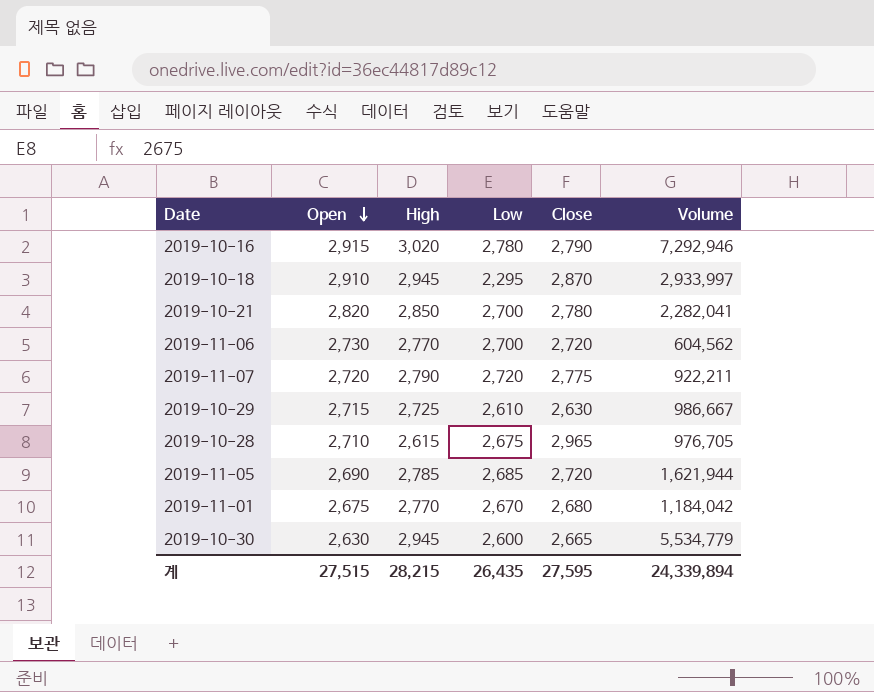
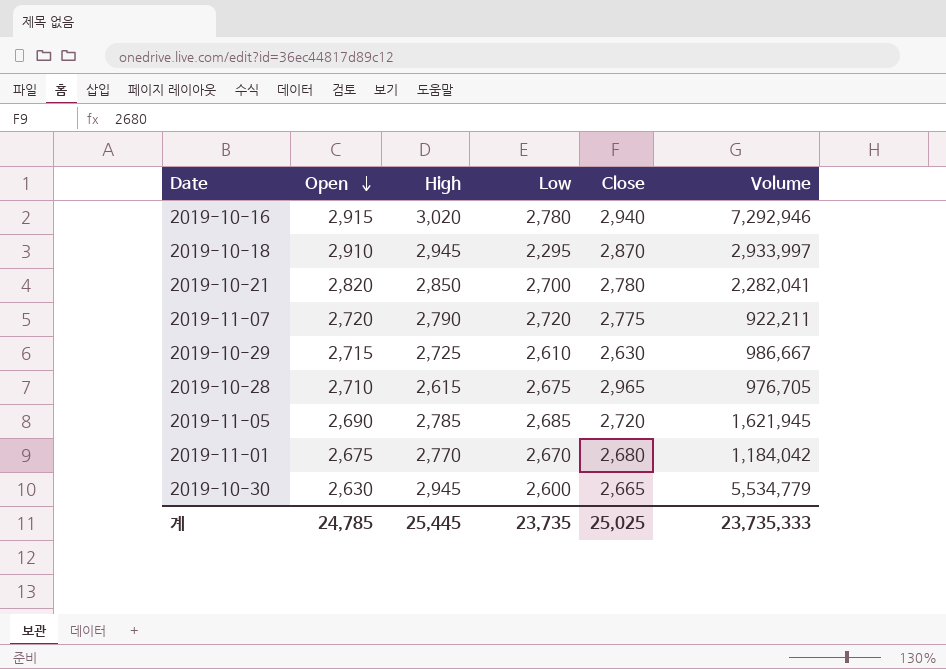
row 2019-11-06: 2,730 | 2,770 | 2,700 | 2,720 | 604,562 -> none
2019-10-16 | Close: 2,790 -> 2,940
2019-11-05 | Volume: 1,621,944 -> 1,621,945
계 | Open: 27,515 -> 24,785
계 | High: 28,215 -> 25,445
계 | Low: 26,435 -> 23,735
계 | Close: 27,595 -> 25,025
계 | Volume: 24,339,894 -> 23,735,333

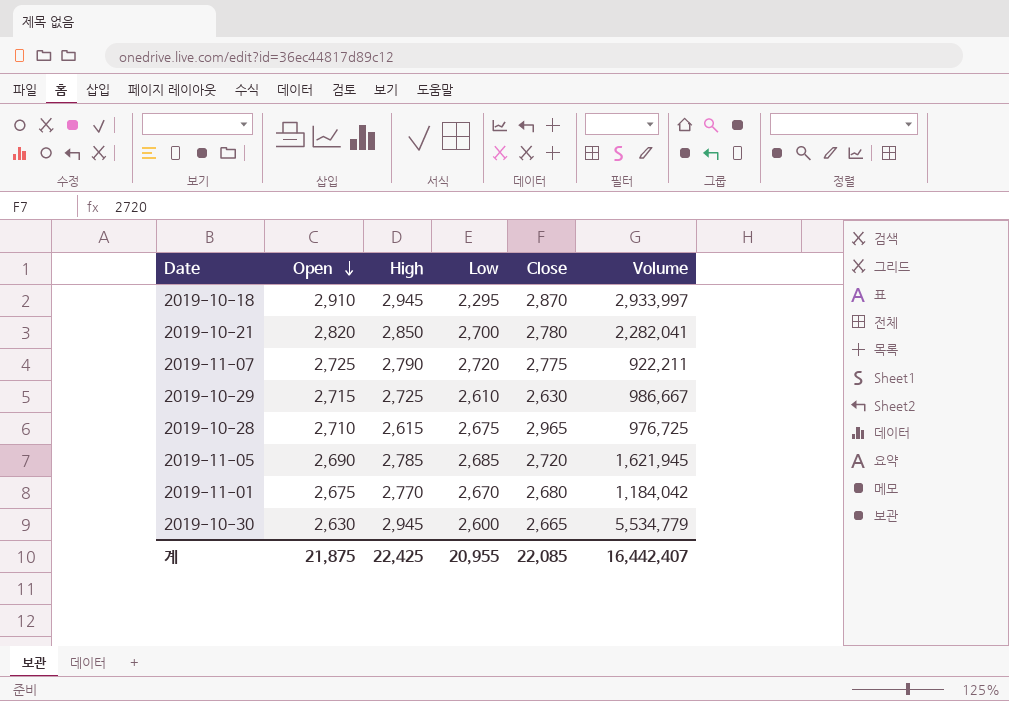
row 2019-10-16: 2,915 | 3,020 | 2,780 | 2,940 | 7,292,946 -> none
2019-11-07 | Open: 2,720 -> 2,725
2019-10-28 | Volume: 976,705 -> 976,725
계 | Open: 24,785 -> 21,875
계 | High: 25,445 -> 22,425
계 | Low: 23,735 -> 20,955
계 | Close: 25,025 -> 22,085
계 | Volume: 23,735,333 -> 16,442,407

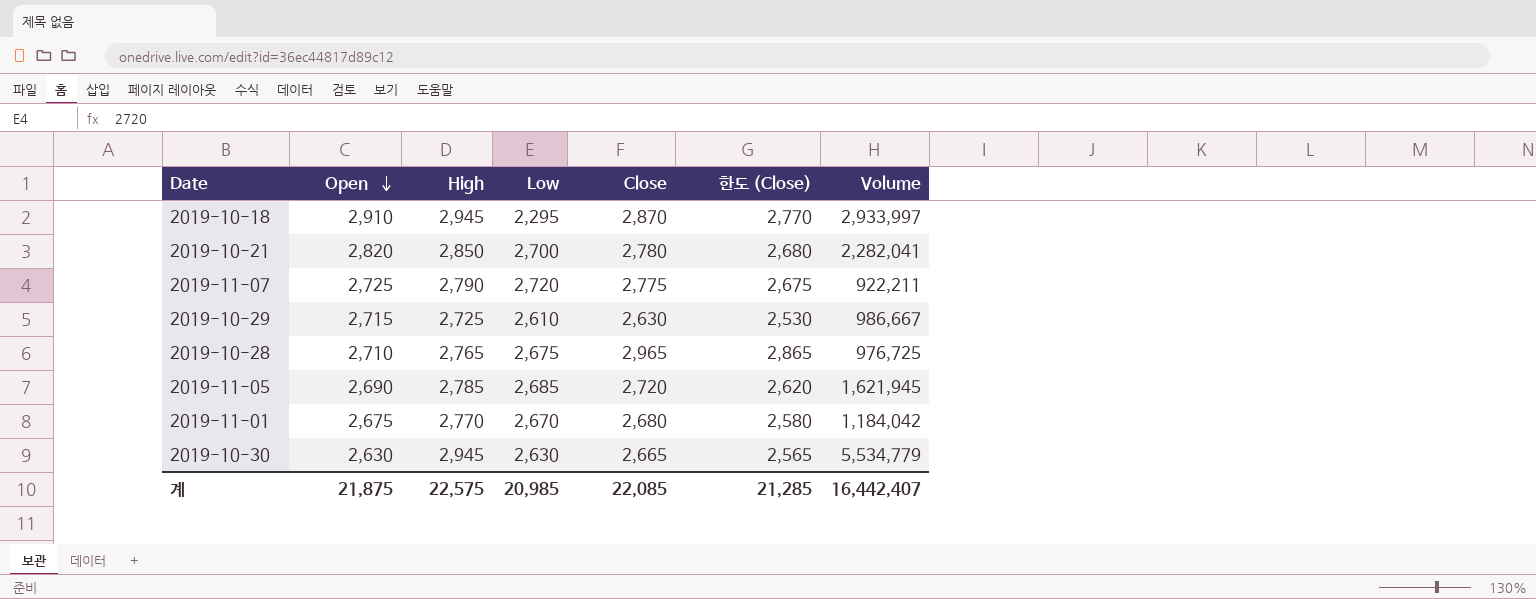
column 한도 (Close) | formula: none -> [Close] - 100
2019-10-28 | High: 2,615 -> 2,765
2019-10-30 | Low: 2,600 -> 2,630
계 | High: 22,425 -> 22,575
계 | Low: 20,955 -> 20,985

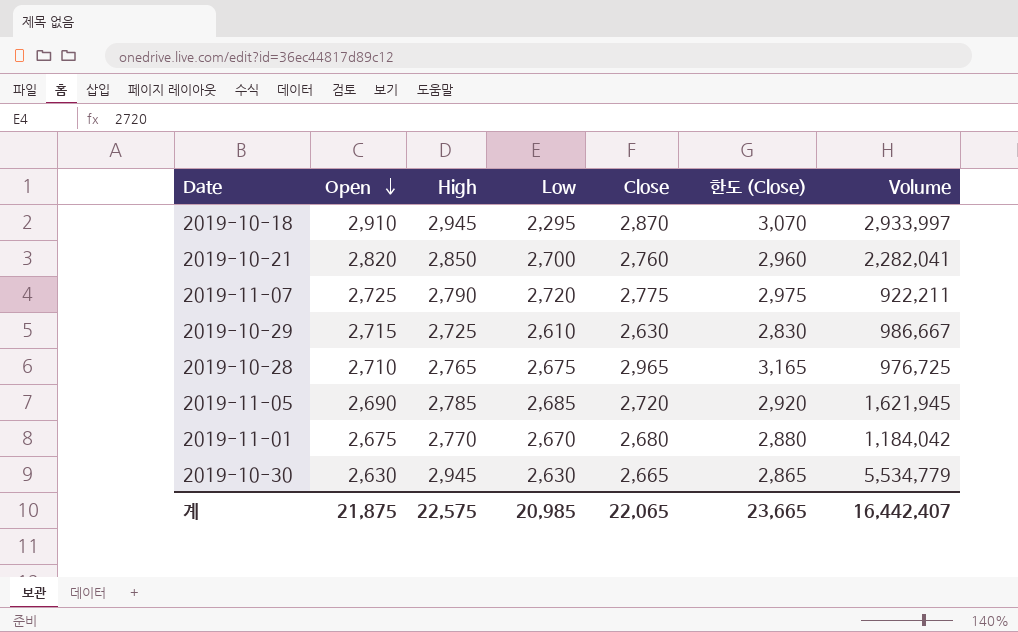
column 한도 (Close) | formula: [Close] - 100 -> [Close] + 200
2019-10-21 | Close: 2,780 -> 2,760
계 | Close: 22,085 -> 22,065
계 | 한도 (Close): 21,285 -> 23,665

